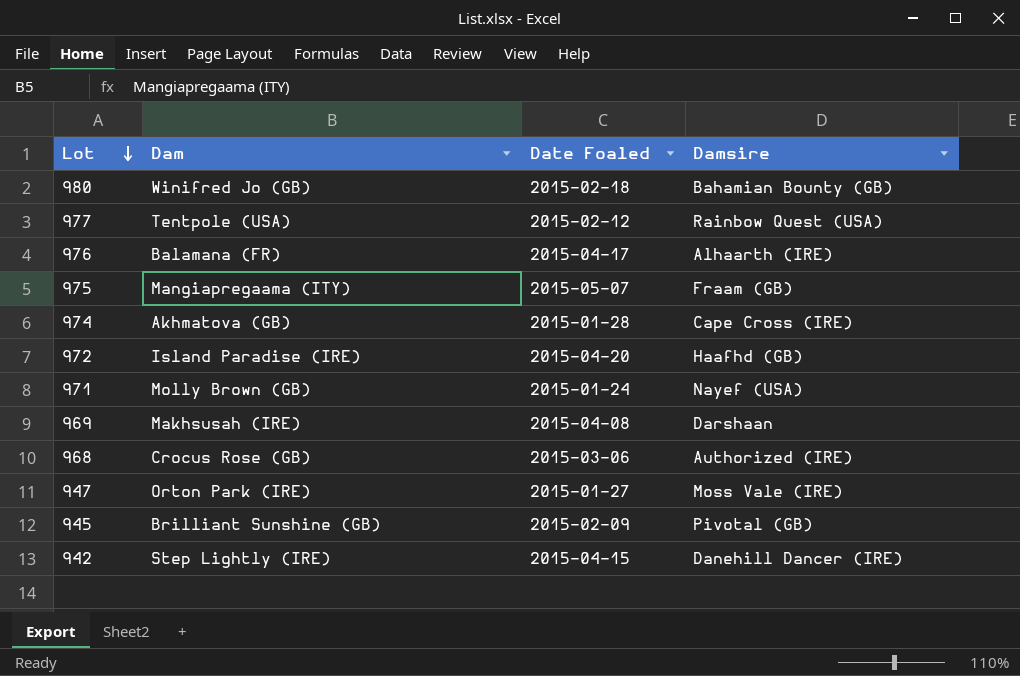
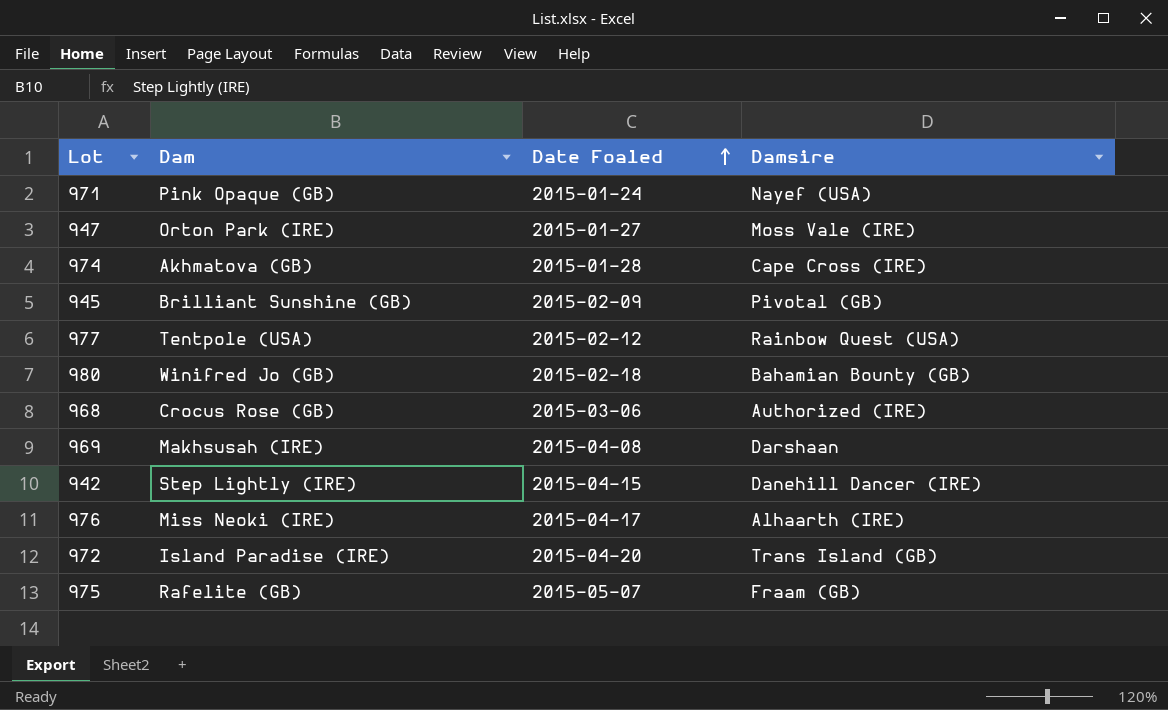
row order: Lot descending -> Date Foaled ascending
971 | Dam: Molly Brown (GB) -> Pink Opaque (GB)
976 | Dam: Balamana (FR) -> Miss Neoki (IRE)
972 | Damsire: Haafhd (GB) -> Trans Island (GB)
975 | Dam: Mangiapregaama (ITY) -> Rafelite (GB)

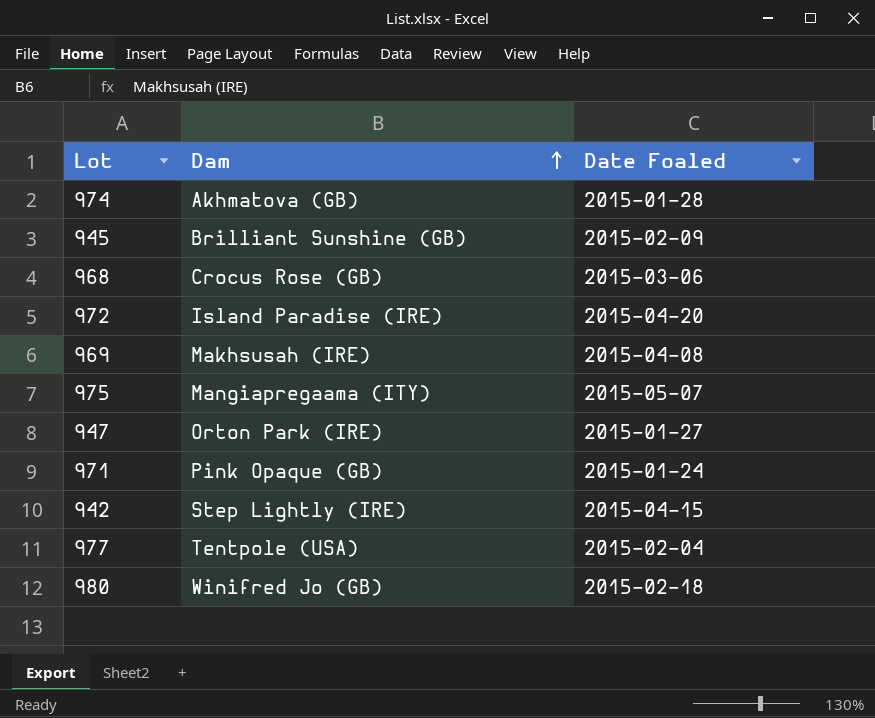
row order: Date Foaled ascending -> Dam ascending
column Damsire | position: 4 -> none
row 976: Miss Neoki (IRE) | 2015-04-17 | Alhaarth (IRE) -> none
975 | Dam: Rafelite (GB) -> Mangiapregaama (ITY)
977 | Date Foaled: 2015-02-12 -> 2015-02-04

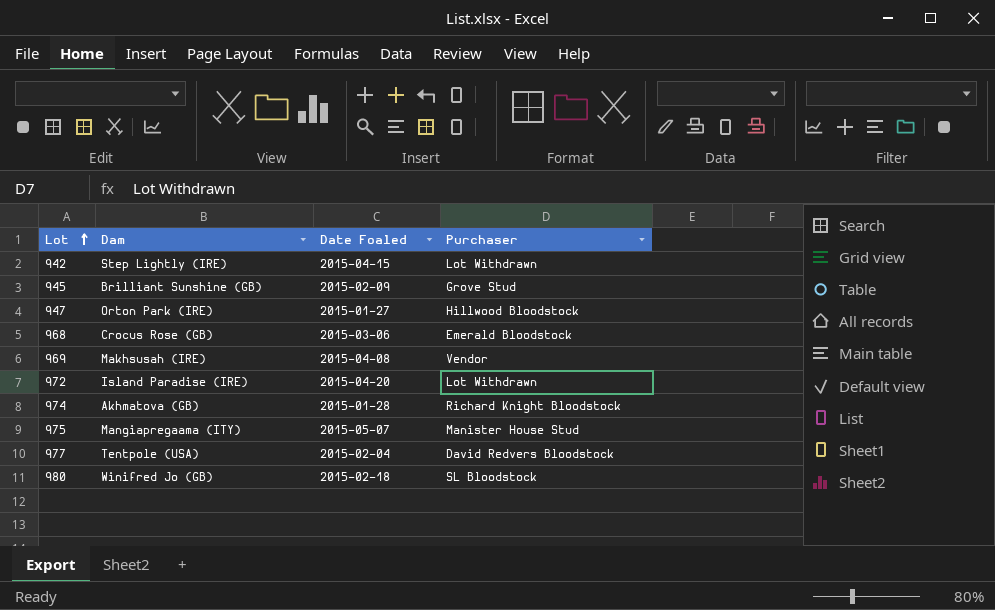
row order: Dam ascending -> Lot ascending
column Purchaser | position: none -> 4
row 971: Pink Opaque (GB) | 2015-01-24 -> none

